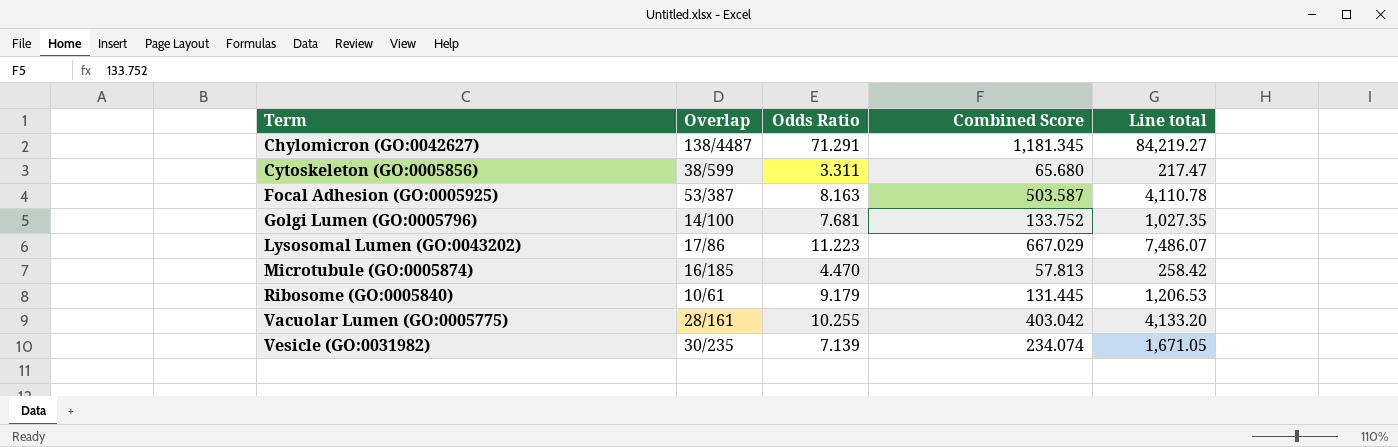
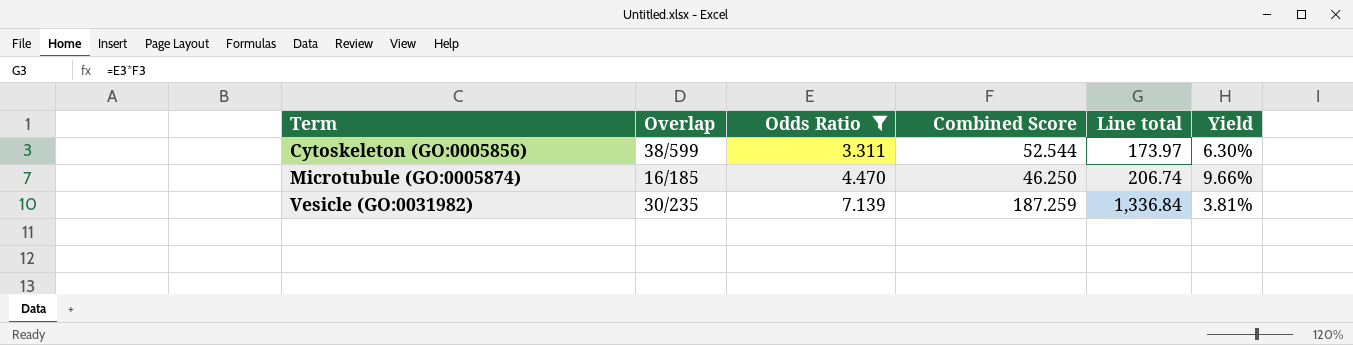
filter: none -> Odds Ratio <= 7.139
column Yield | formula: none -> [Odds Ratio] / [Combined Score]
Cytoskeleton (GO:0005856) | Combined Score: 65.680 -> 52.544
Cytoskeleton (GO:0005856) | Line total: 217.47 -> 173.97
Microtubule (GO:0005874) | Combined Score: 57.813 -> 46.250
Microtubule (GO:0005874) | Line total: 258.42 -> 206.74
Vesicle (GO:0031982) | Combined Score: 234.074 -> 187.259
Vesicle (GO:0031982) | Line total: 1,671.05 -> 1,336.84

